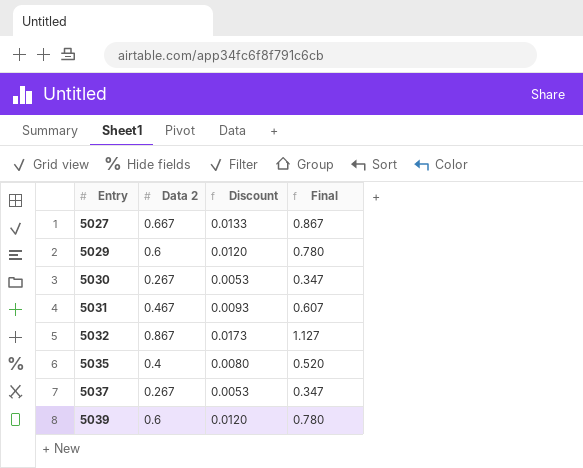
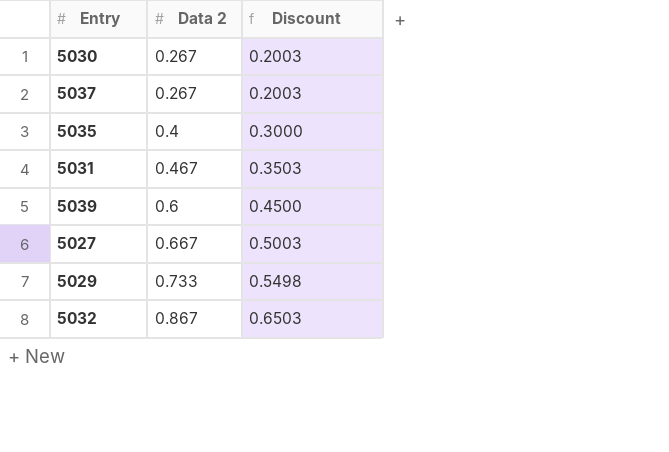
row order: Entry ascending -> Data 2 ascending
column Final | formula: [Data 2] * 1.3 -> none
column Discount | formula: [Data 2] * 0.02 -> [Data 2] * 0.75
5029 | Data 2: 0.6 -> 0.733

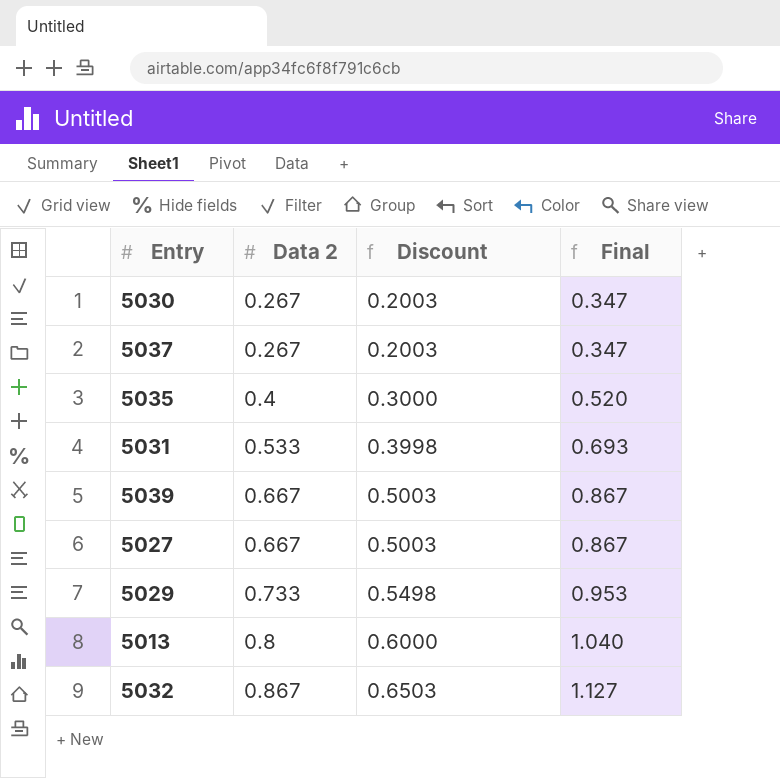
column Final | formula: none -> [Data 2] * 1.3
5031 | Data 2: 0.467 -> 0.533
5031 | Discount: 0.3503 -> 0.3998
5039 | Data 2: 0.6 -> 0.667
5039 | Discount: 0.4500 -> 0.5003
row 5013: none -> 0.8 | 0.6000 | 1.040

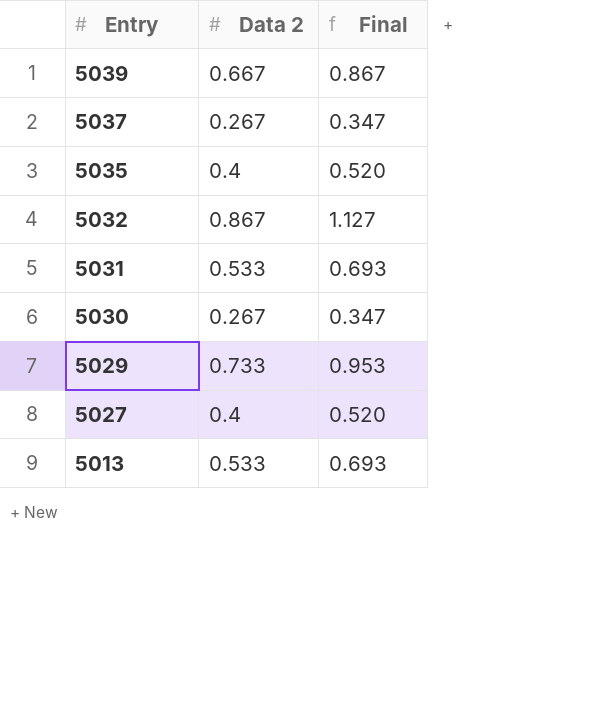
row order: Data 2 ascending -> Entry descending
column Discount | formula: [Data 2] * 0.75 -> none
5027 | Data 2: 0.667 -> 0.4
5027 | Final: 0.867 -> 0.520
5013 | Data 2: 0.8 -> 0.533
5013 | Final: 1.040 -> 0.693

